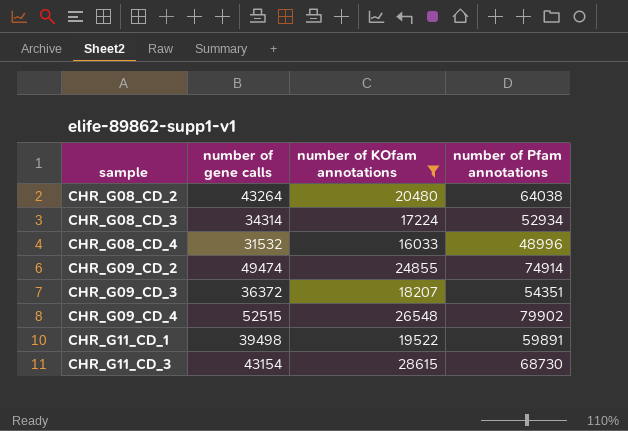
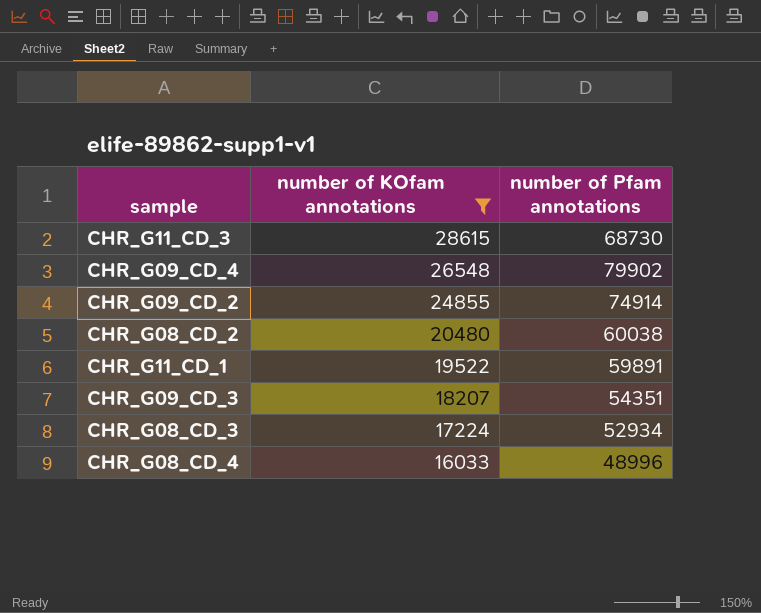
row order: sample ascending -> number of KOfam annotations descending
column number of gene calls | position: 2 -> none
CHR_G08_CD_2 | number of Pfam annotations: 64038 -> 60038

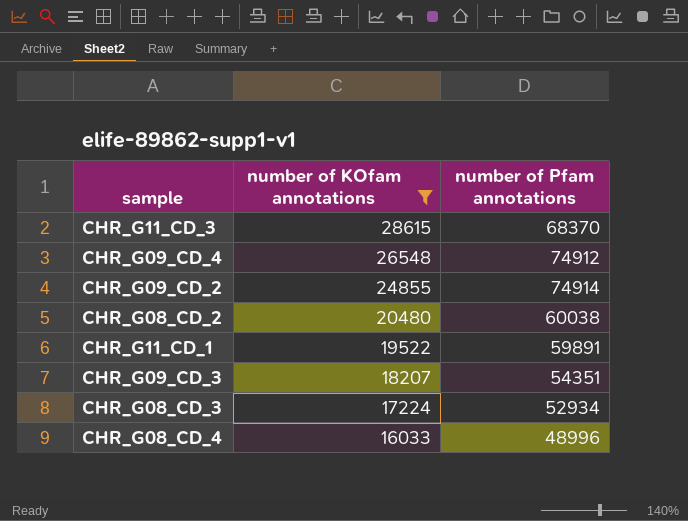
CHR_G11_CD_3 | number of Pfam annotations: 68730 -> 68370
CHR_G09_CD_4 | number of Pfam annotations: 79902 -> 74912

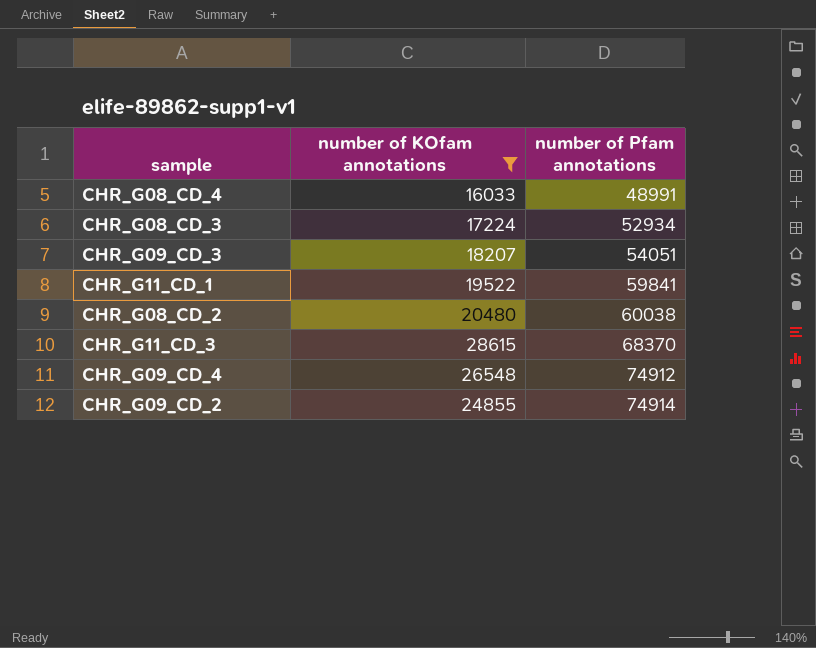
row order: number of KOfam annotations descending -> number of Pfam annotations ascending
CHR_G08_CD_4 | number of Pfam annotations: 48996 -> 48991
CHR_G09_CD_3 | number of Pfam annotations: 54351 -> 54051
CHR_G11_CD_1 | number of Pfam annotations: 59891 -> 59841

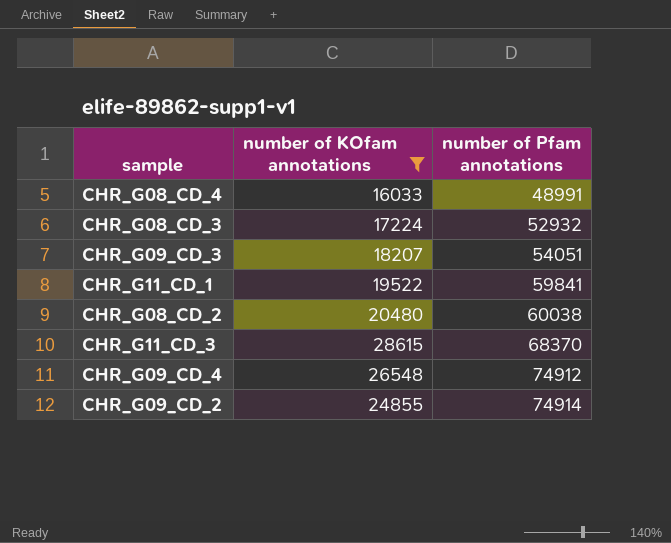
CHR_G08_CD_3 | number of Pfam annotations: 52934 -> 52932

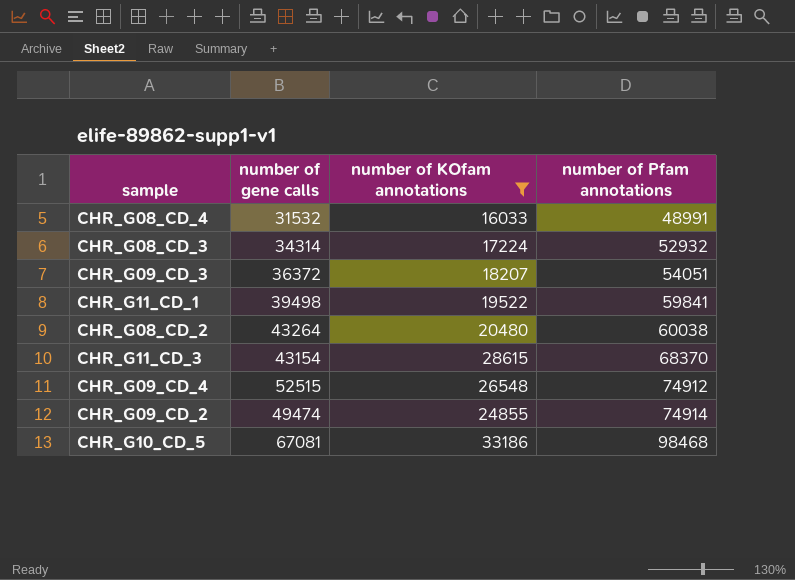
column number of gene calls | position: none -> 2
row CHR_G10_CD_5: none -> 67081 | 33186 | 98468

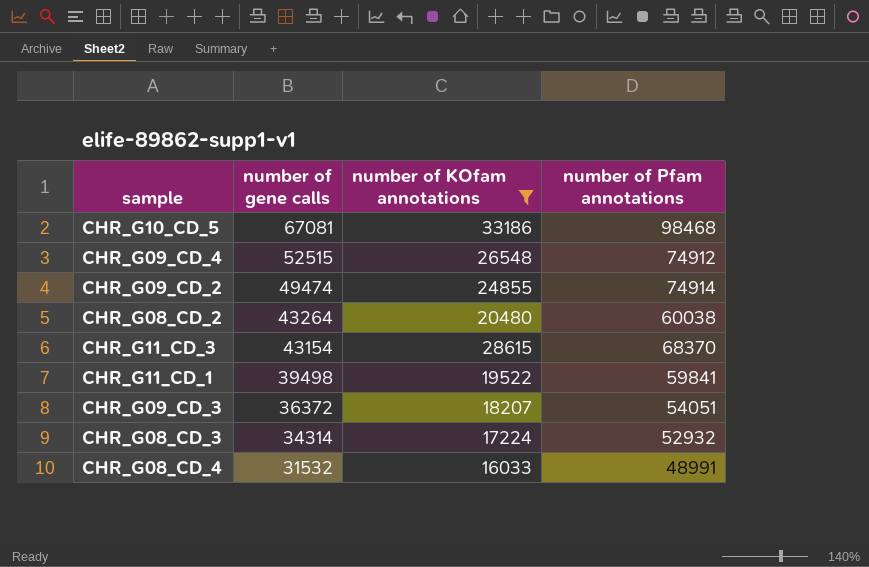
row order: number of Pfam annotations ascending -> number of gene calls descending

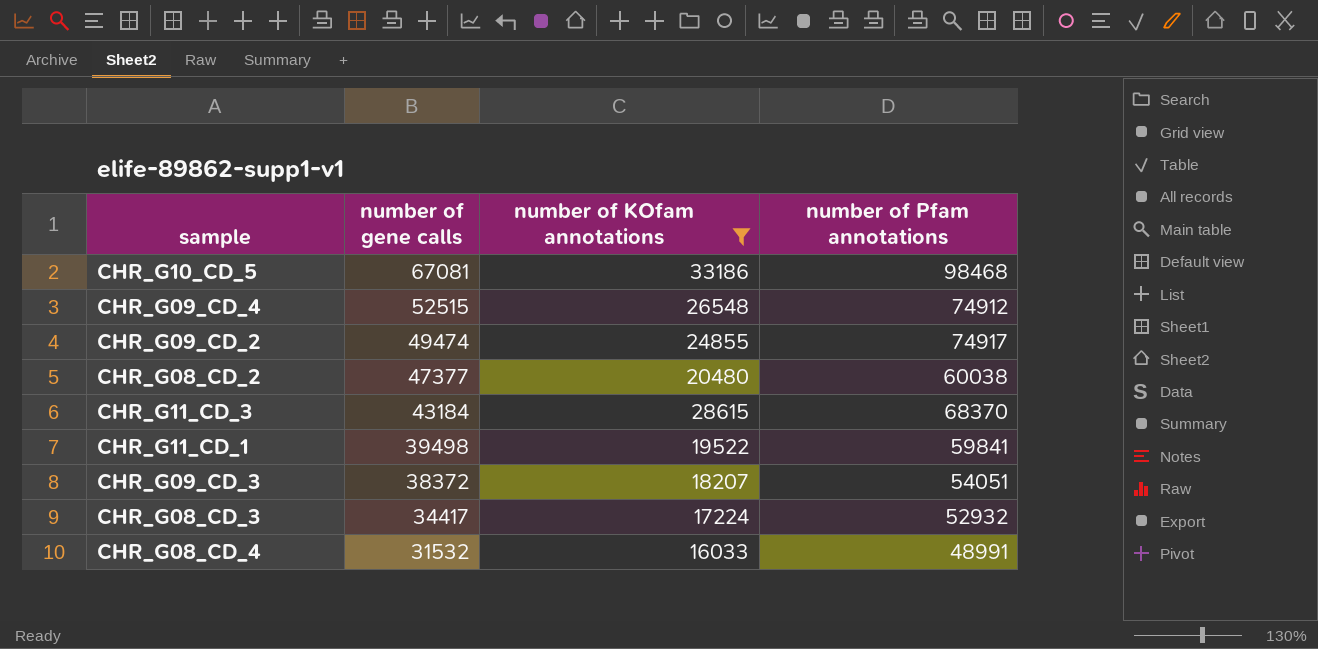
CHR_G09_CD_2 | number of Pfam annotations: 74914 -> 74917
CHR_G08_CD_2 | number of gene calls: 43264 -> 47377
CHR_G11_CD_3 | number of gene calls: 43154 -> 43184
CHR_G09_CD_3 | number of gene calls: 36372 -> 38372
CHR_G08_CD_3 | number of gene calls: 34314 -> 34417

